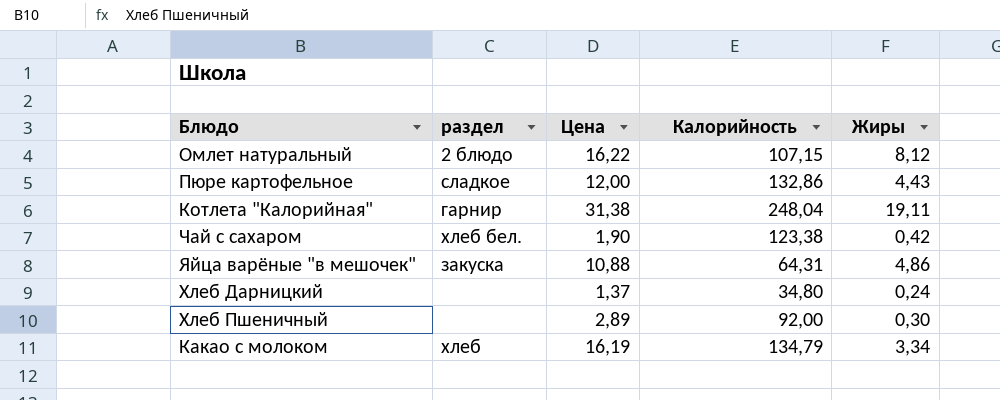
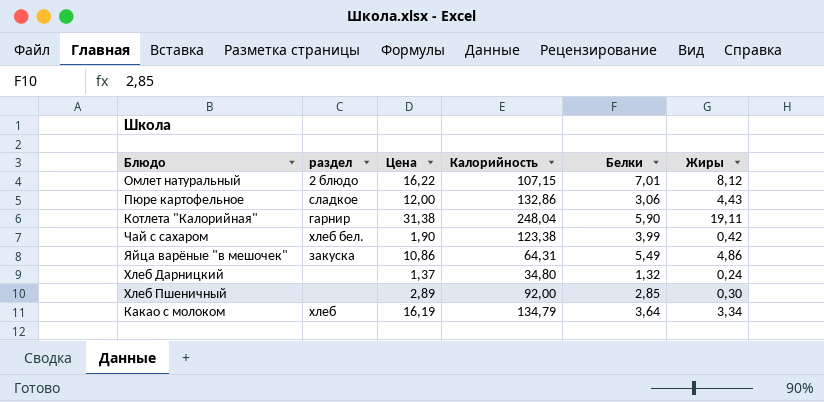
column Белки | position: none -> 5
Яйца варёные "в мешочек" | Цена: 10,88 -> 10,86

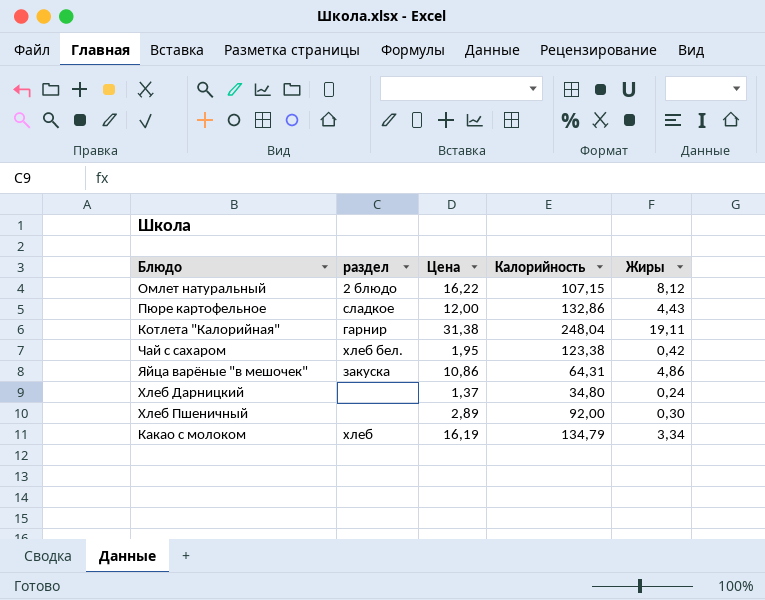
column Белки | position: 5 -> none
Чай с сахаром | Цена: 1,90 -> 1,95

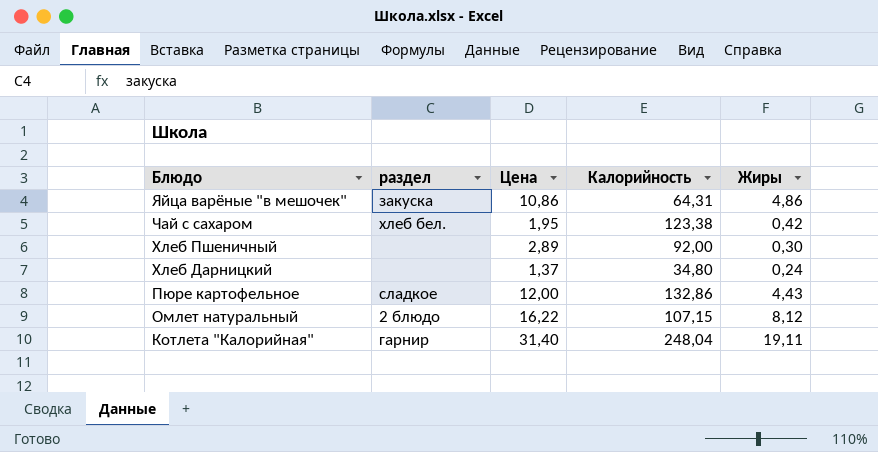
row order: none -> Блюдо descending
row Какао с молоком: хлеб | 16,19 | 134,79 | 3,34 -> none
Котлета "Калорийная" | Цена: 31,38 -> 31,40

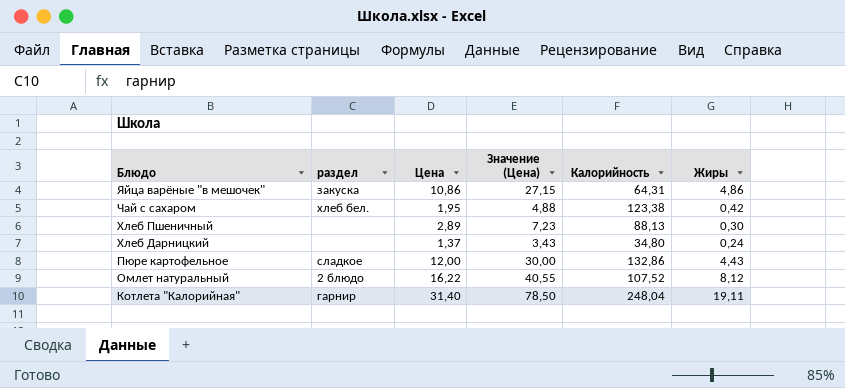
column Значение (Цена) | formula: none -> [Цена] * 2,5
Хлеб Пшеничный | Калорийность: 92,00 -> 88,13
Омлет натуральный | Калорийность: 107,15 -> 107,52

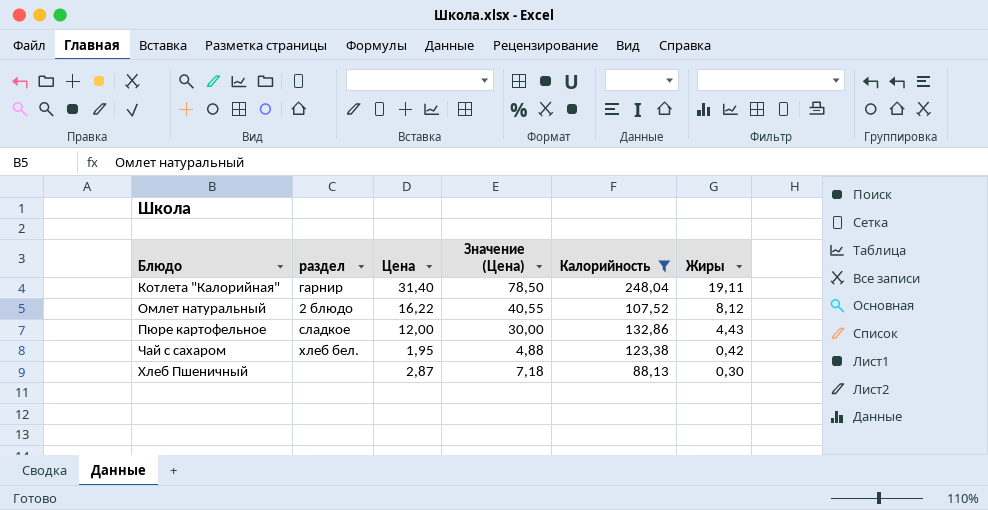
filter: none -> Калорийность >= 88,13
row order: Блюдо descending -> Жиры descending
Хлеб Пшеничный | Цена: 2,89 -> 2,87
Хлеб Пшеничный | Значение (Цена): 7,23 -> 7,18

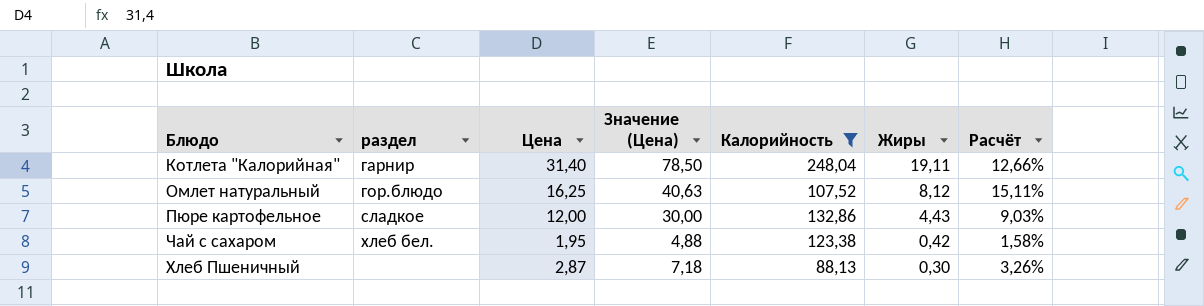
column Расчёт | formula: none -> [Цена] / [Калорийность]
Омлет натуральный | раздел: 2 блюдо -> гор.блюдо
Омлет натуральный | Цена: 16,22 -> 16,25
Омлет натуральный | Значение (Цена): 40,55 -> 40,63

